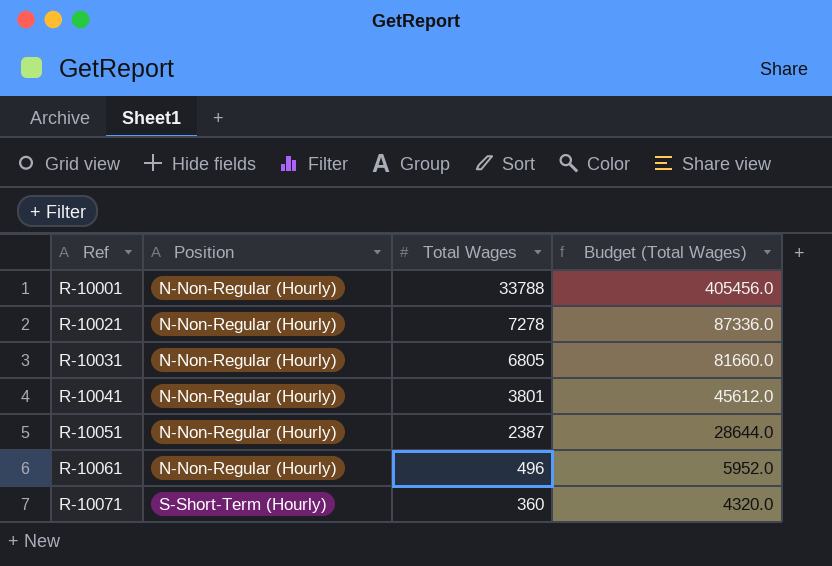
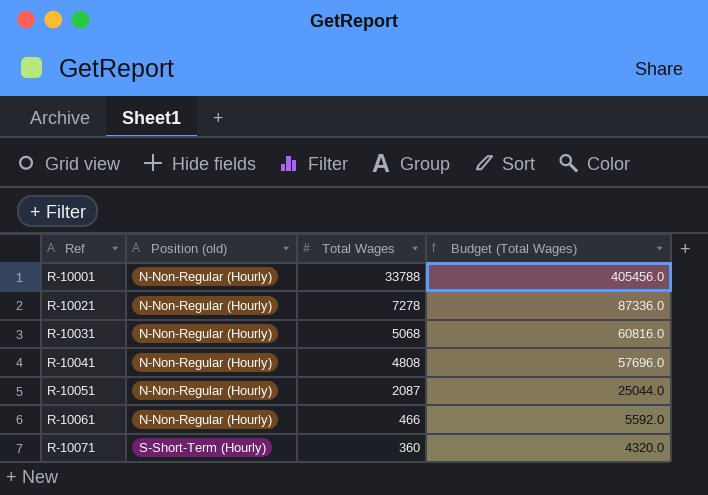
column name: Position -> Position (old)
R-10031 | Total Wages: 6805 -> 5068
R-10031 | Budget (Total Wages): 81660.0 -> 60816.0
R-10041 | Total Wages: 3801 -> 4808
R-10041 | Budget (Total Wages): 45612.0 -> 57696.0
R-10051 | Total Wages: 2387 -> 2087
R-10051 | Budget (Total Wages): 28644.0 -> 25044.0
R-10061 | Total Wages: 496 -> 466
R-10061 | Budget (Total Wages): 5952.0 -> 5592.0

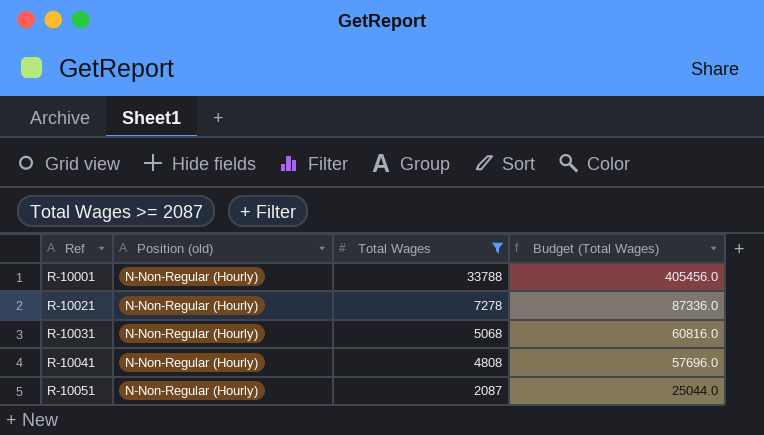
filter: none -> Total Wages >= 2087

